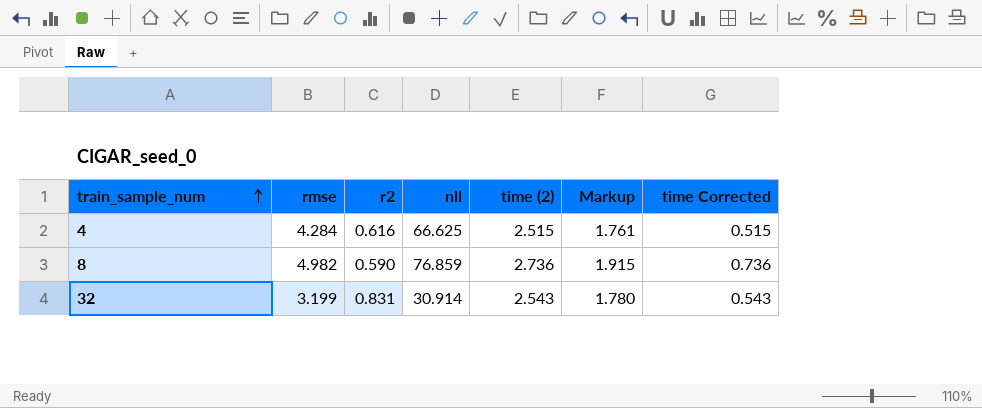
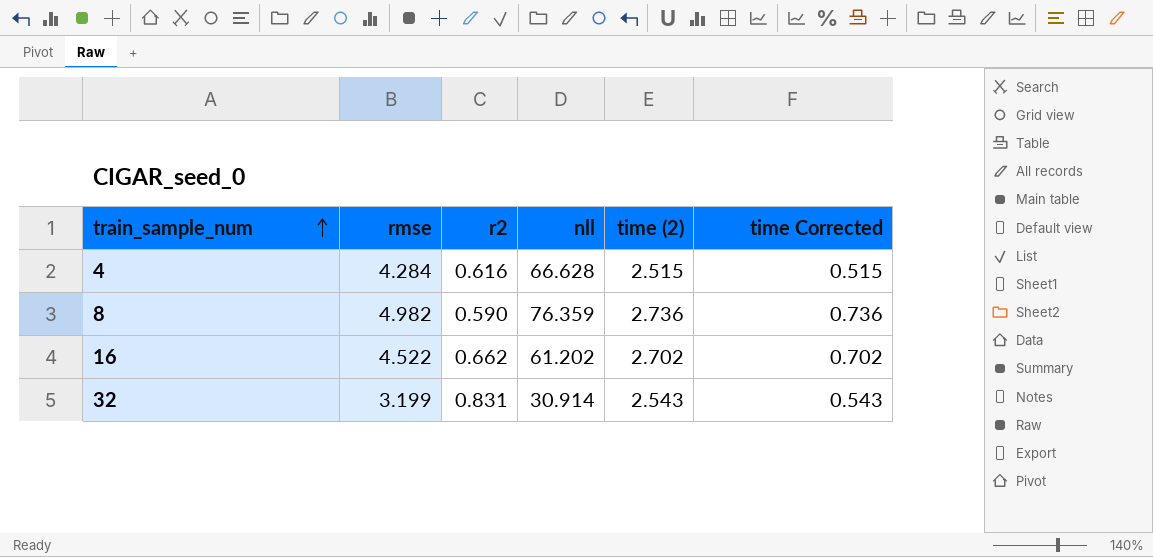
column Markup | formula: [time (2)] * 0.7 -> none
4 | nll: 66.625 -> 66.628
8 | nll: 76.859 -> 76.359
row 16: none -> 4.522 | 0.662 | 61.202 | 2.702 | 0.702

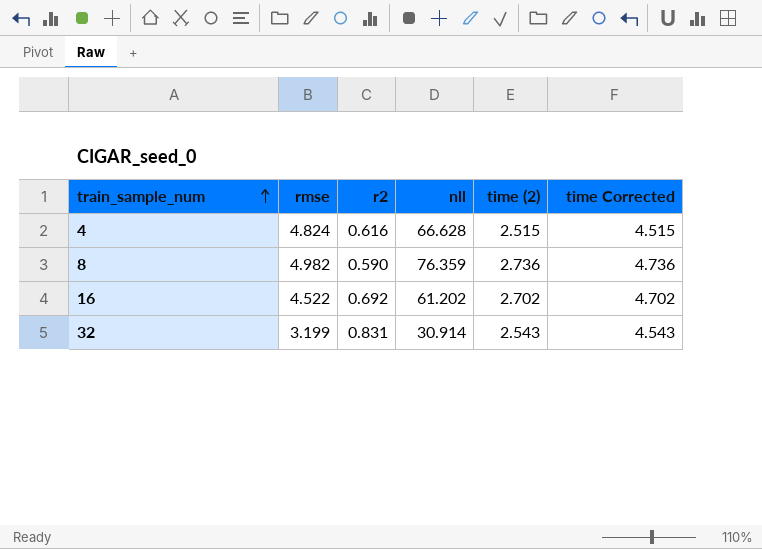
column time Corrected | formula: [time (2)] - 2 -> [time (2)] + 2
4 | rmse: 4.284 -> 4.824
16 | r2: 0.662 -> 0.692

